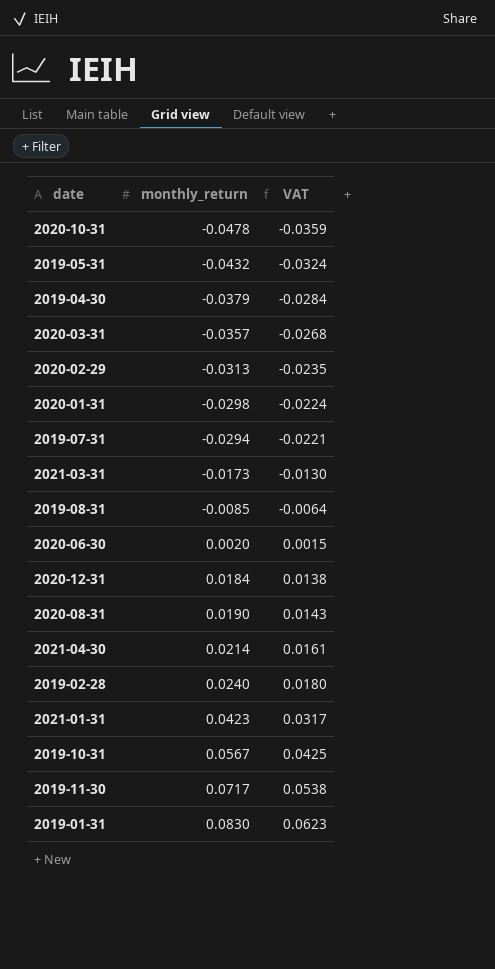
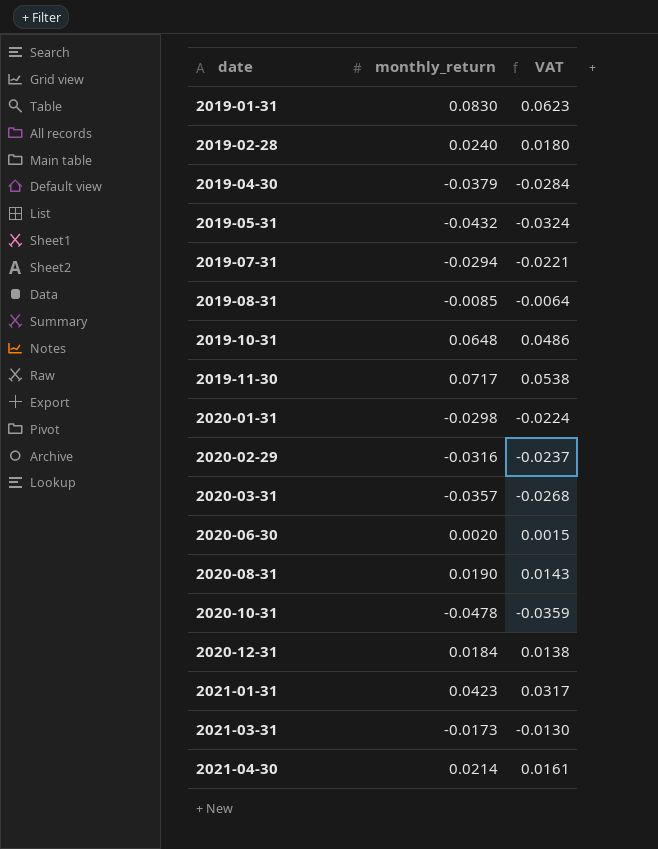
row order: monthly_return ascending -> date ascending
2019-10-31 | monthly_return: 0.0567 -> 0.0648
2019-10-31 | VAT: 0.0425 -> 0.0486
2020-02-29 | monthly_return: -0.0313 -> -0.0316
2020-02-29 | VAT: -0.0235 -> -0.0237

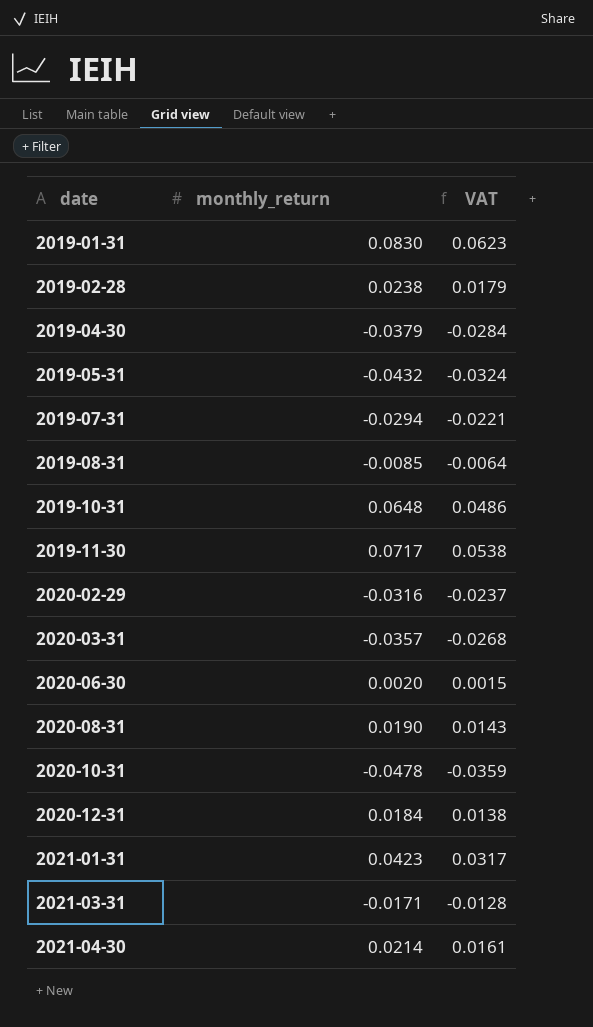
row 2020-01-31: -0.0298 | -0.0224 -> none
2019-02-28 | monthly_return: 0.0240 -> 0.0238
2019-02-28 | VAT: 0.0180 -> 0.0179
2021-03-31 | monthly_return: -0.0173 -> -0.0171
2021-03-31 | VAT: -0.0130 -> -0.0128

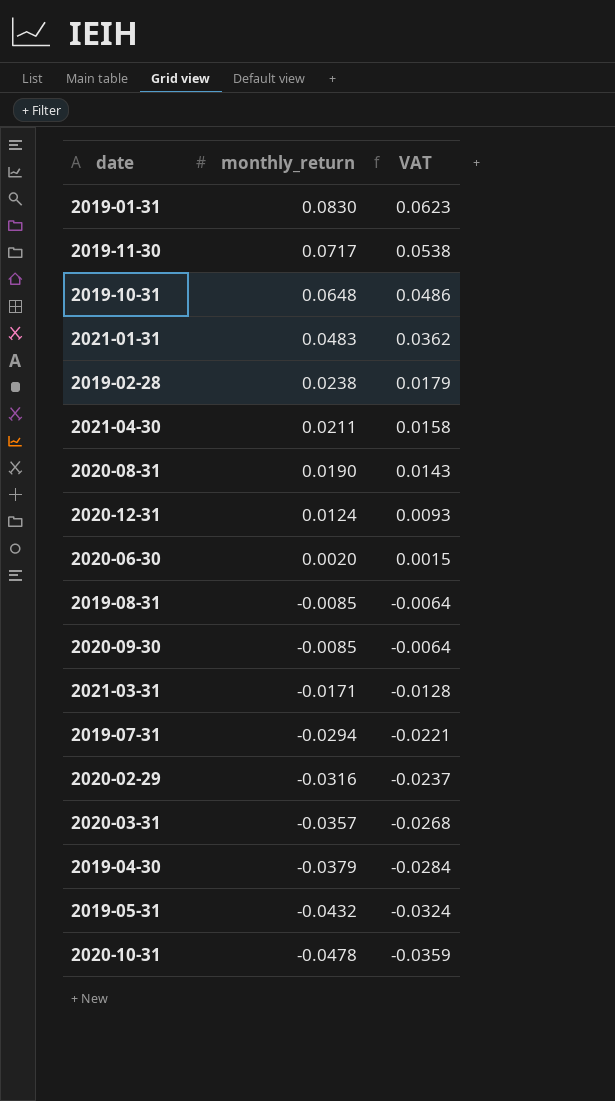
row order: date ascending -> monthly_return descending
2021-01-31 | monthly_return: 0.0423 -> 0.0483
2021-01-31 | VAT: 0.0317 -> 0.0362
2021-04-30 | monthly_return: 0.0214 -> 0.0211
2021-04-30 | VAT: 0.0161 -> 0.0158
2020-12-31 | monthly_return: 0.0184 -> 0.0124
2020-12-31 | VAT: 0.0138 -> 0.0093
row 2020-09-30: none -> -0.0085 | -0.0064

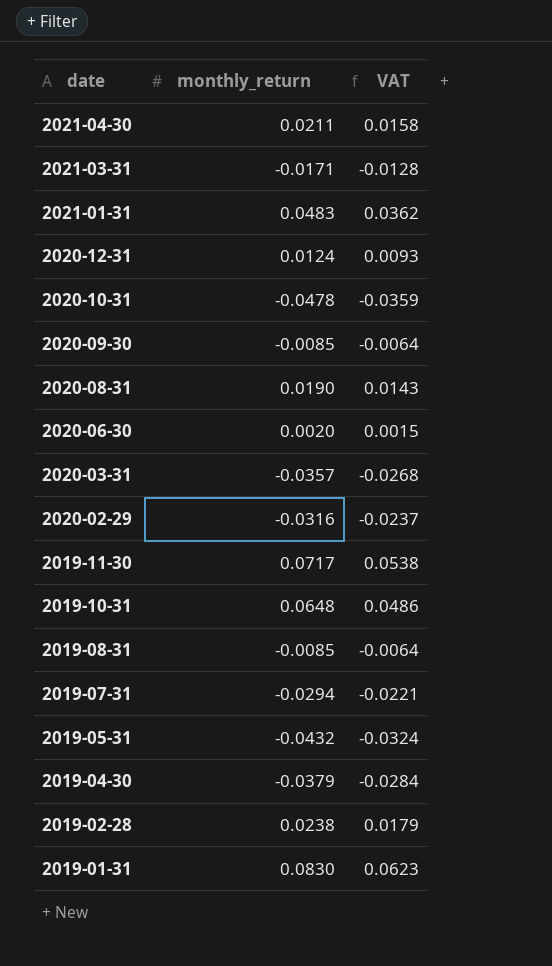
row order: monthly_return descending -> date descending

